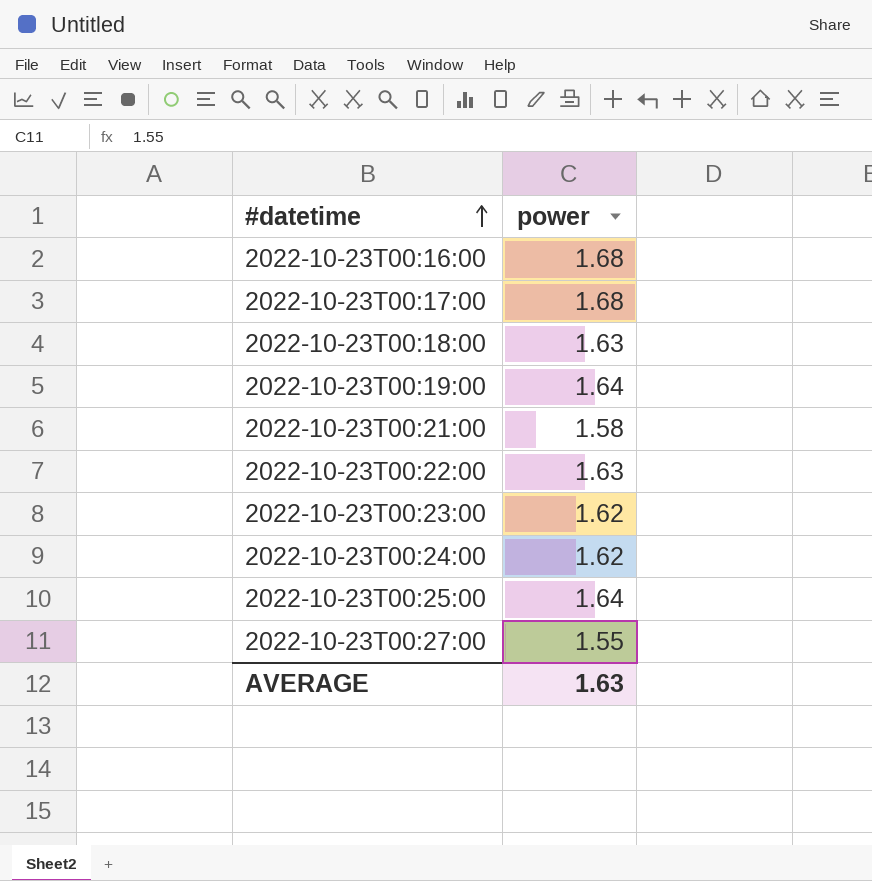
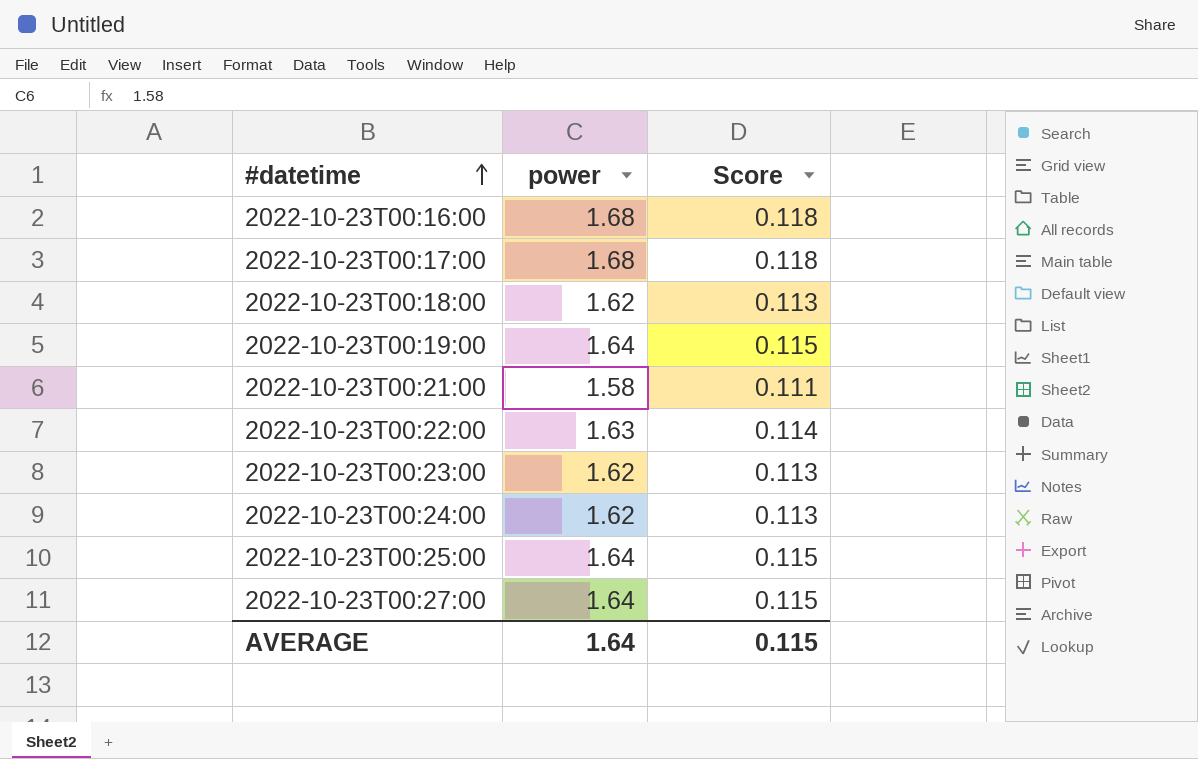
column Score | formula: none -> [power] * 0.07
2022-10-23T00:18:00 | power: 1.63 -> 1.62
2022-10-23T00:27:00 | power: 1.55 -> 1.64
AVERAGE | power: 1.63 -> 1.64

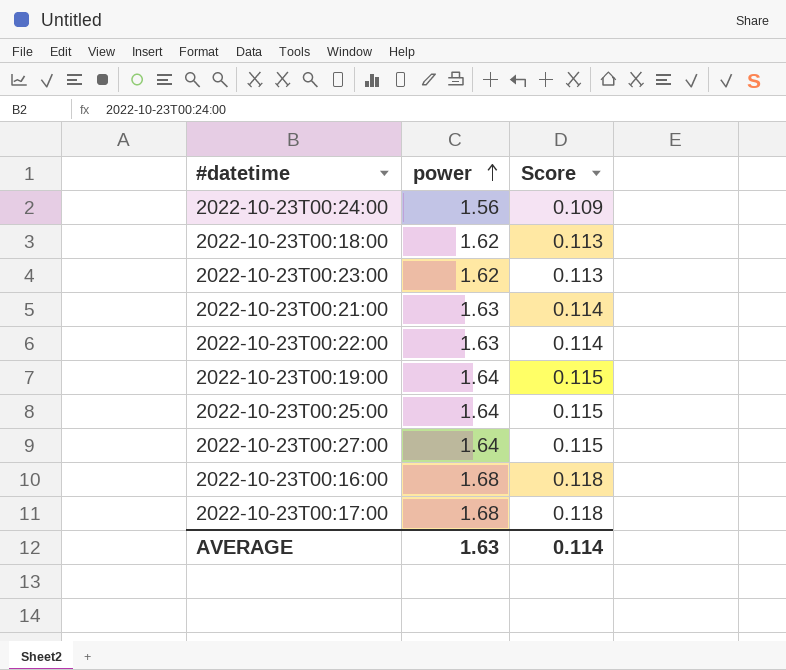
row order: #datetime ascending -> power ascending
2022-10-23T00:24:00 | power: 1.62 -> 1.56
2022-10-23T00:24:00 | Score: 0.113 -> 0.109
2022-10-23T00:21:00 | power: 1.58 -> 1.63
2022-10-23T00:21:00 | Score: 0.111 -> 0.114
AVERAGE | power: 1.64 -> 1.63
AVERAGE | Score: 0.115 -> 0.114

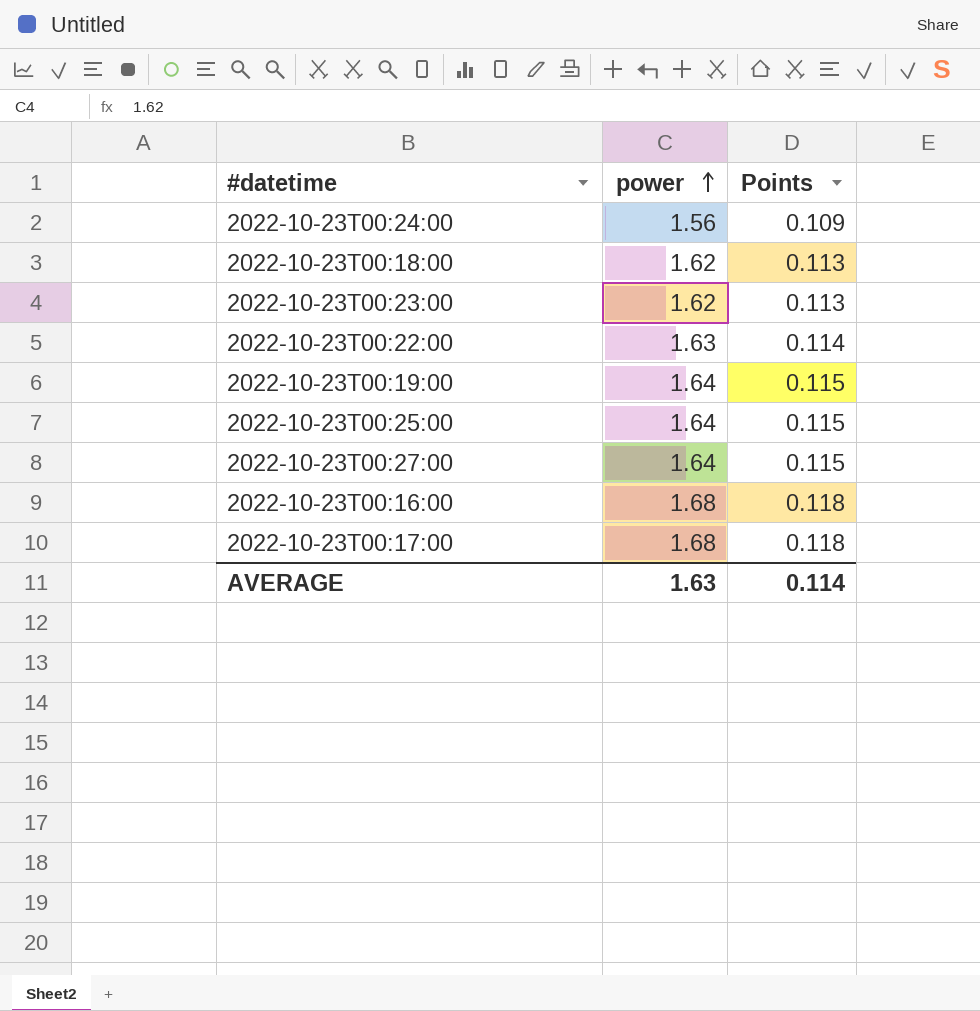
column name: Score -> Points
row 2022-10-23T00:21:00: 1.63 | 0.114 -> none

